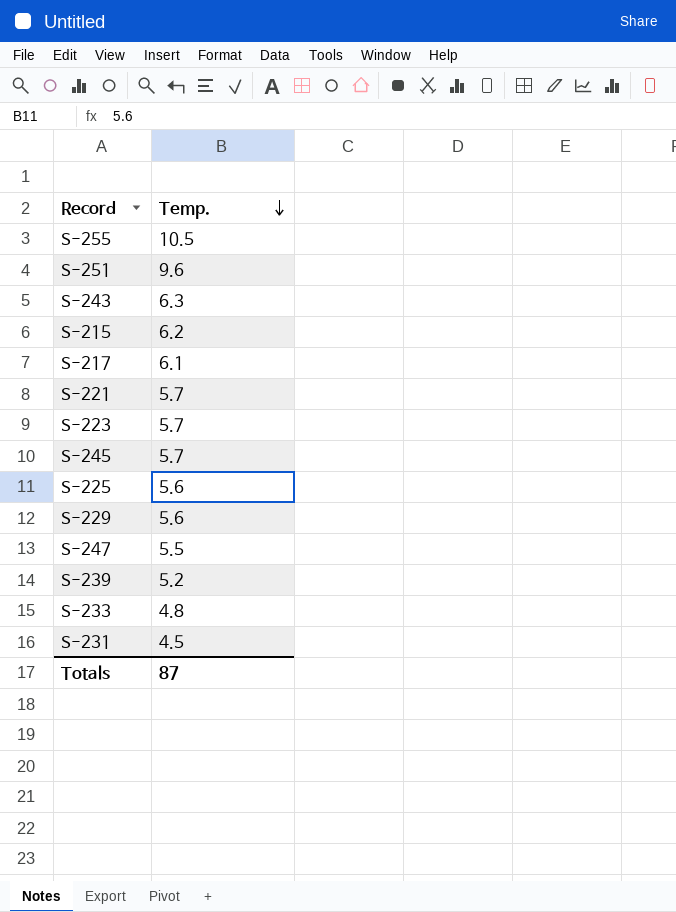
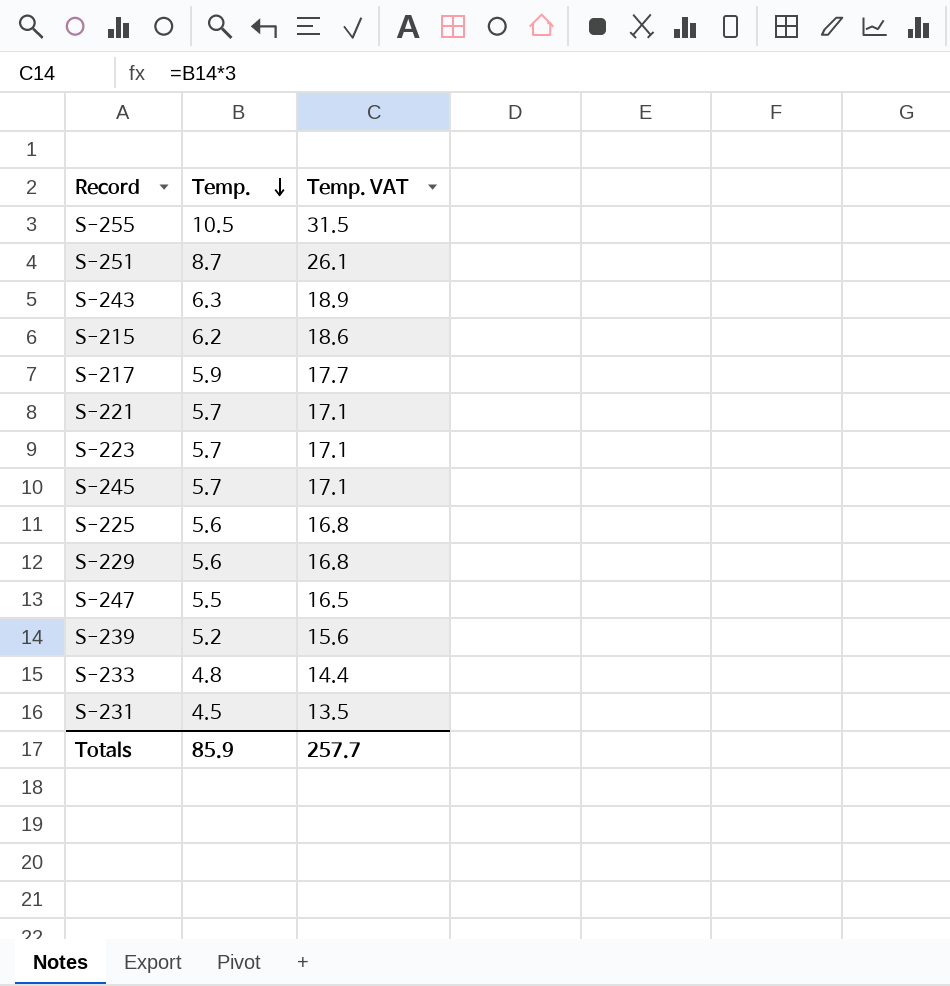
column Temp. VAT | formula: none -> [Temp.] * 3
S-251 | Temp.: 9.6 -> 8.7
S-217 | Temp.: 6.1 -> 5.9
Totals | Temp.: 87 -> 85.9

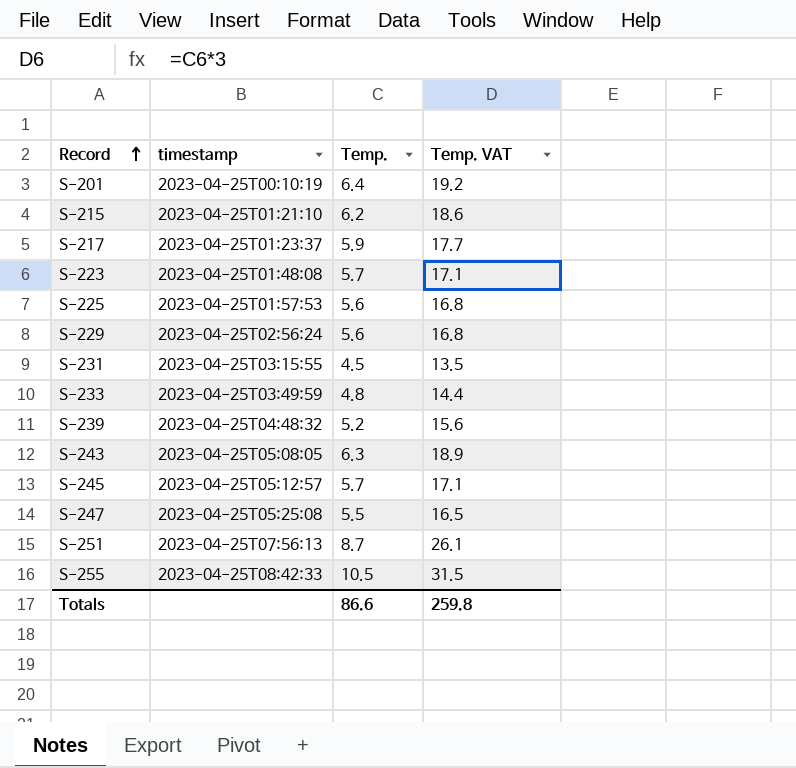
row order: Temp. descending -> Record ascending
column timestamp | position: none -> 2
row S-221: 5.7 | 17.1 -> none
row S-201: none -> 2023-04-25T00:10:19 | 6.4 | 19.2
Totals | Temp.: 85.9 -> 86.6
Totals | Temp. VAT: 257.7 -> 259.8

